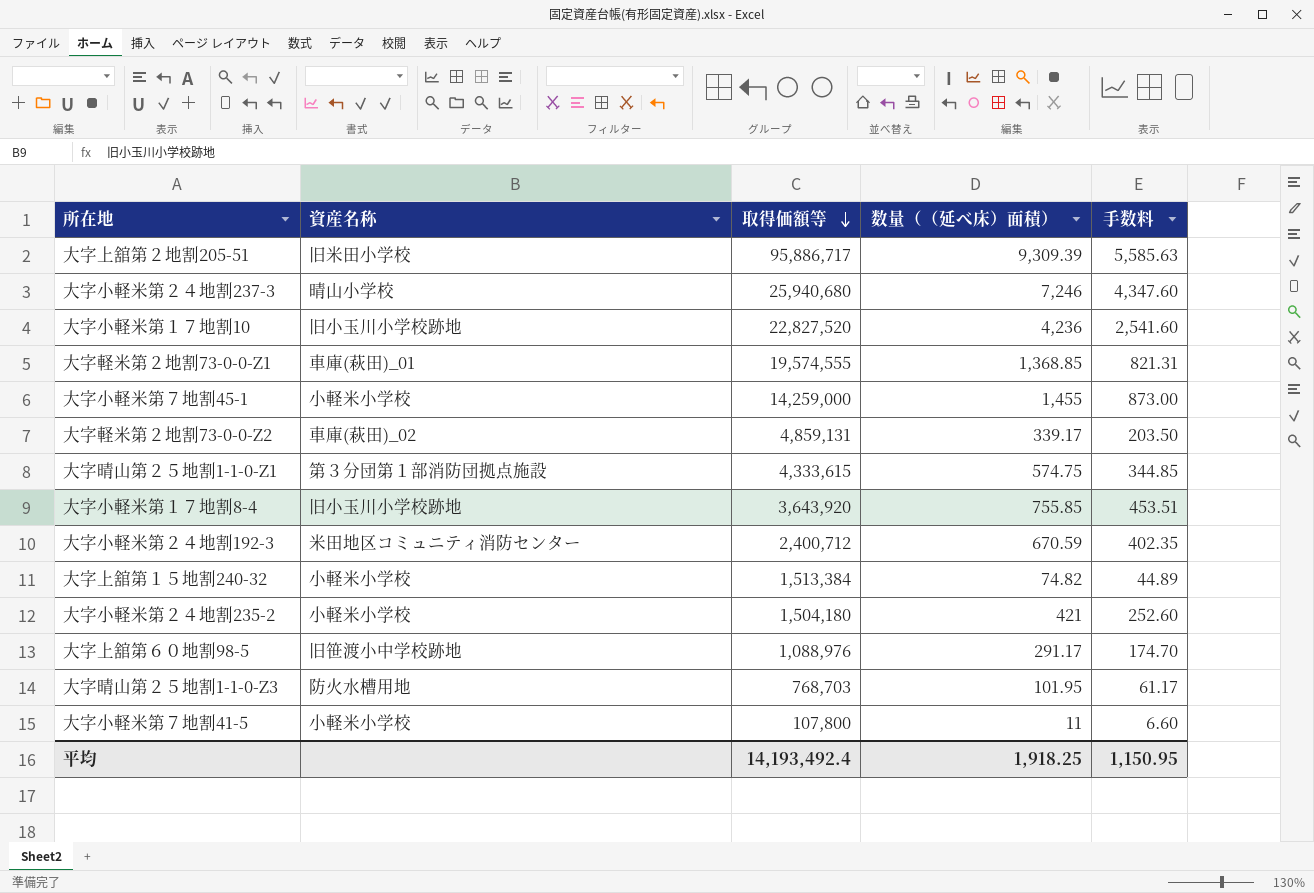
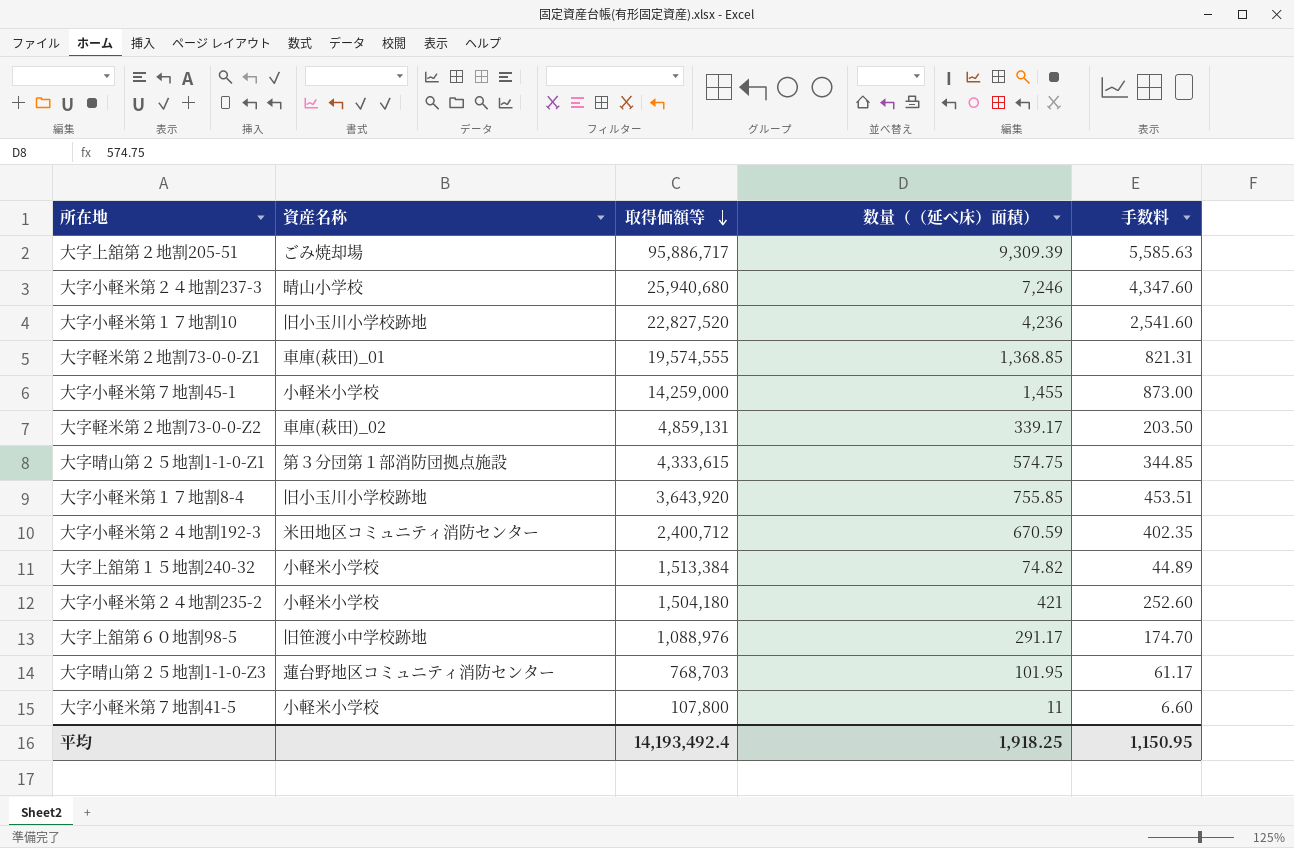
大字上舘第２地割205-51 | 資産名称: 旧米田小学校 -> ごみ焼却場
大字晴山第２５地割1-1-0-Z3 | 資産名称: 防火水槽用地 -> 蓮台野地区コミュニティ消防センター

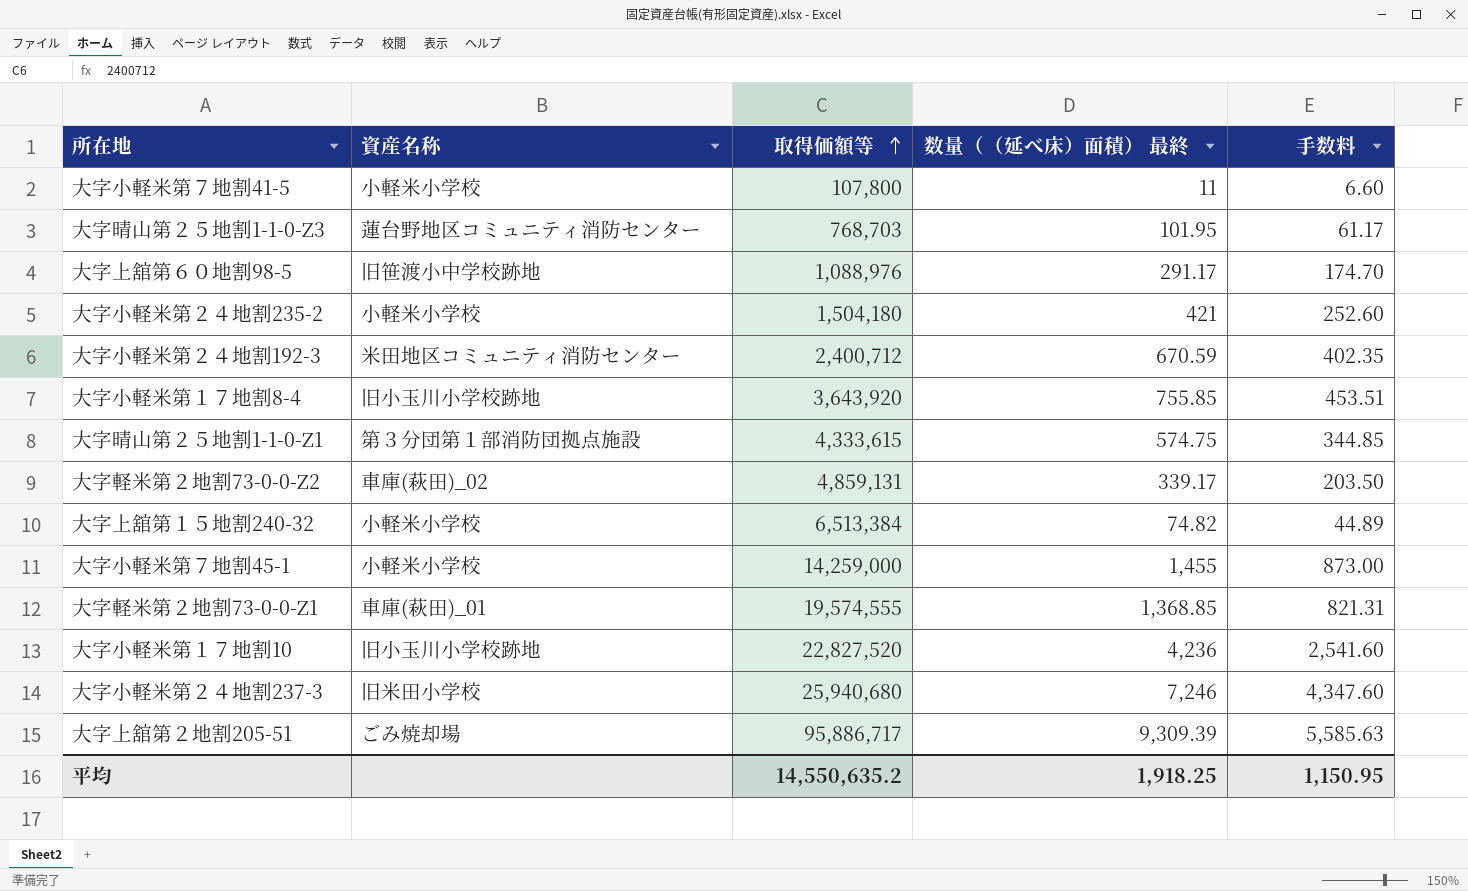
row order: 取得価額等 descending -> 取得価額等 ascending
column name: 数量（（延べ床）面積） -> 数量（（延べ床）面積） 最終
大字上舘第１５地割240-32 | 取得価額等: 1,513,384 -> 6,513,384
大字小軽米第２４地割237-3 | 資産名称: 晴山小学校 -> 旧米田小学校
平均 | 取得価額等: 14,193,492.4 -> 14,550,635.2

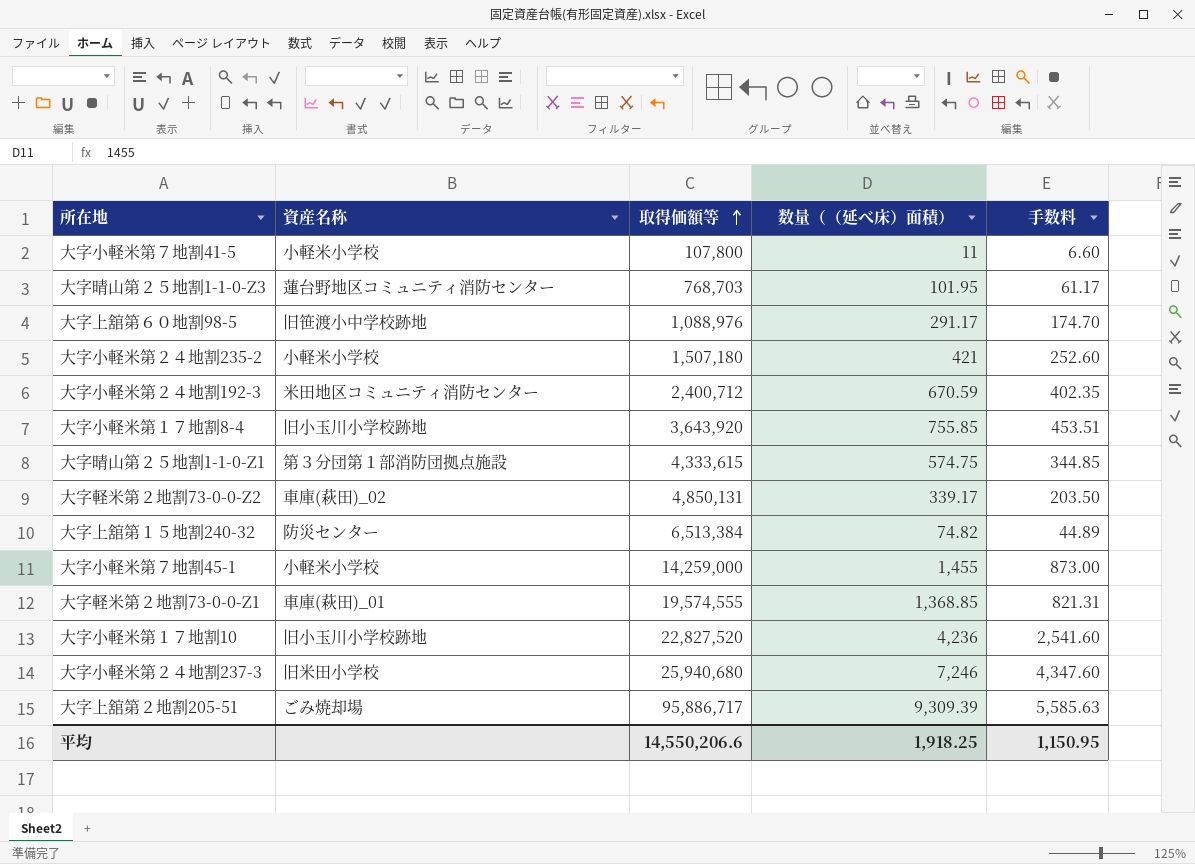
column name: 数量（（延べ床）面積） 最終 -> 数量（（延べ床）面積）
大字小軽米第２４地割235-2 | 取得価額等: 1,504,180 -> 1,507,180
大字軽米第２地割73-0-0-Z2 | 取得価額等: 4,859,131 -> 4,850,131
大字上舘第１５地割240-32 | 資産名称: 小軽米小学校 -> 防災センター
平均 | 取得価額等: 14,550,635.2 -> 14,550,206.6

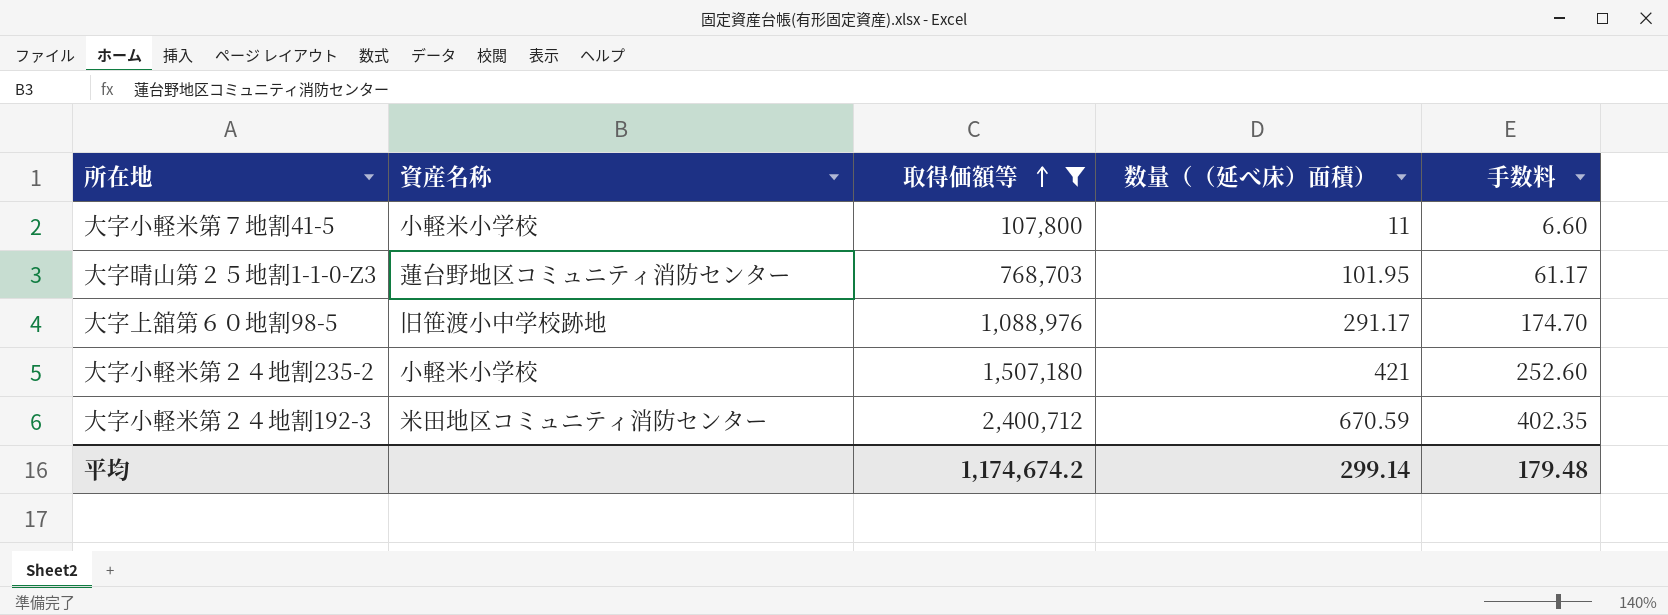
filter: none -> 取得価額等 <= 2,400,712
平均 | 取得価額等: 14,550,206.6 -> 1,174,674.2
平均 | 数量（（延べ床）面積）: 1,918.25 -> 299.14
平均 | 手数料: 1,150.95 -> 179.48

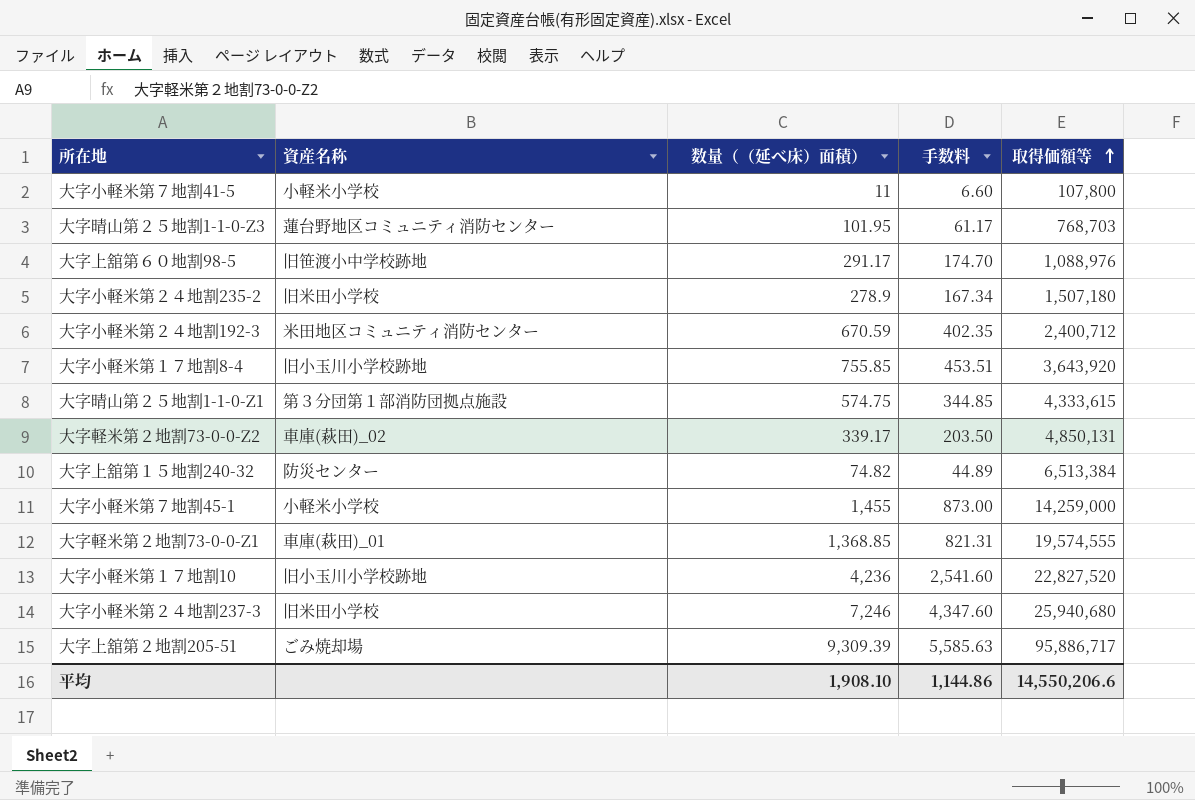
filter: 取得価額等 <= 2,400,712 -> none
column 取得価額等 | position: 3 -> 5
大字小軽米第２４地割235-2 | 資産名称: 小軽米小学校 -> 旧米田小学校
大字小軽米第２４地割235-2 | 数量（（延べ床）面積）: 421 -> 278.9
大字小軽米第２４地割235-2 | 手数料: 252.60 -> 167.34
平均 | 数量（（延べ床）面積）: 299.14 -> 1,908.10
平均 | 手数料: 179.48 -> 1,144.86
平均 | 取得価額等: 1,174,674.2 -> 14,550,206.6

